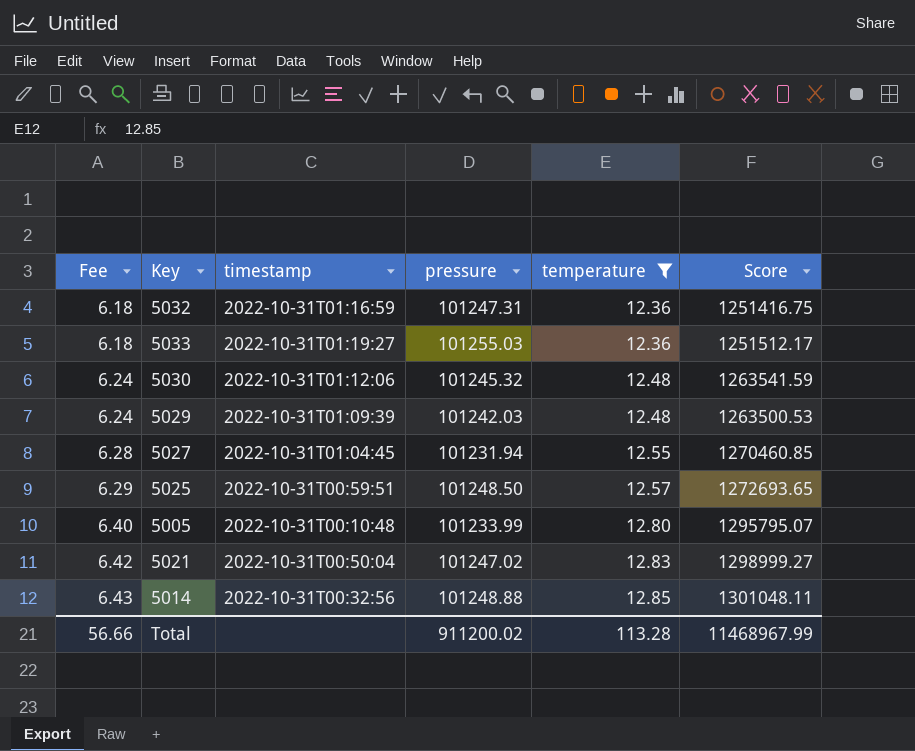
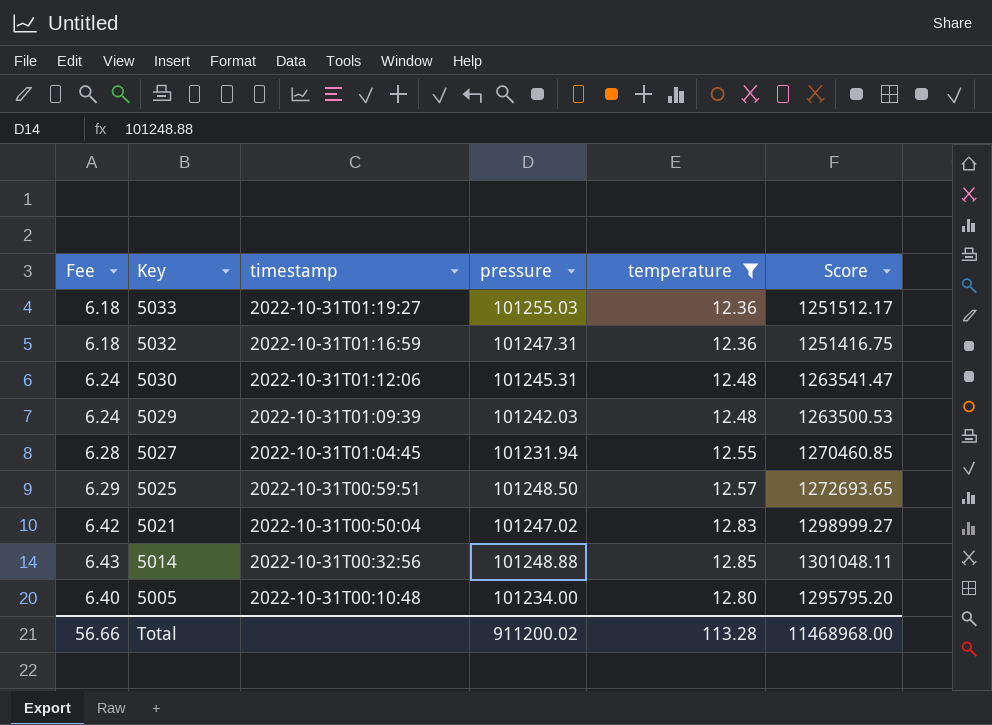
row order: Fee ascending -> Key descending
5030 | pressure: 101245.32 -> 101245.31
5030 | Score: 1263541.59 -> 1263541.47
5005 | pressure: 101233.99 -> 101234.00
5005 | Score: 1295795.07 -> 1295795.20
Total | Score: 11468967.99 -> 11468968.00

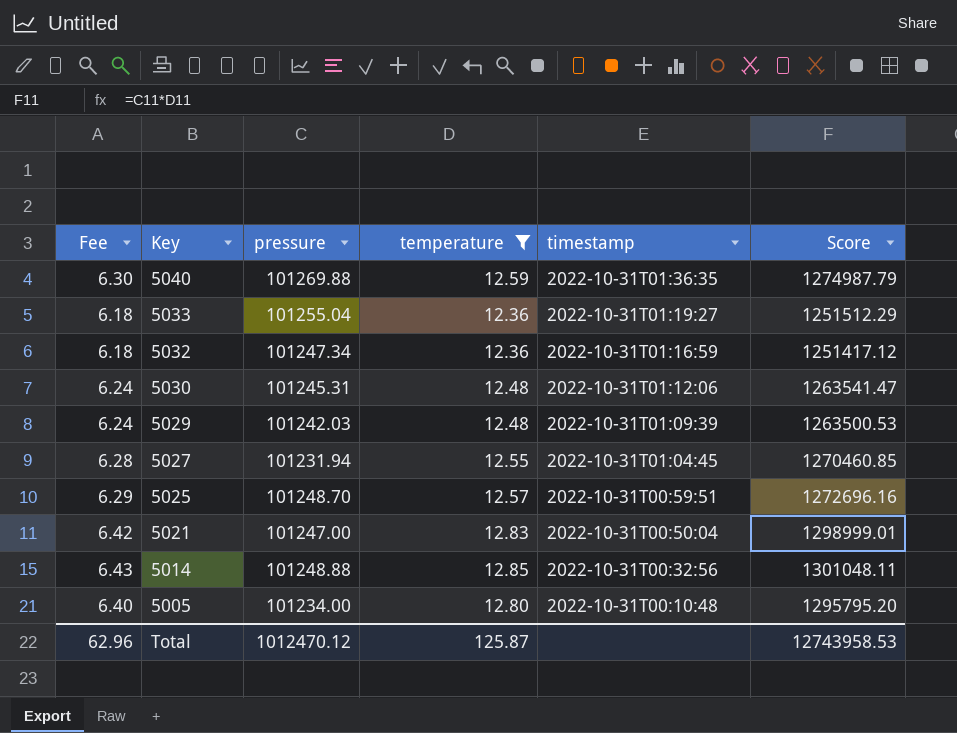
column timestamp | position: 3 -> 5
row 5040: none -> 6.30 | 101269.88 | 12.59 | 2022-10-31T01:36:35 | 1274987.79
5033 | pressure: 101255.03 -> 101255.04
5033 | Score: 1251512.17 -> 1251512.29
5032 | pressure: 101247.31 -> 101247.34
5032 | Score: 1251416.75 -> 1251417.12
5025 | pressure: 101248.50 -> 101248.70
5025 | Score: 1272693.65 -> 1272696.16
5021 | pressure: 101247.02 -> 101247.00
5021 | Score: 1298999.27 -> 1298999.01
Total | Fee: 56.66 -> 62.96
Total | pressure: 911200.02 -> 1012470.12
Total | temperature: 113.28 -> 125.87
Total | Score: 11468968.00 -> 12743958.53

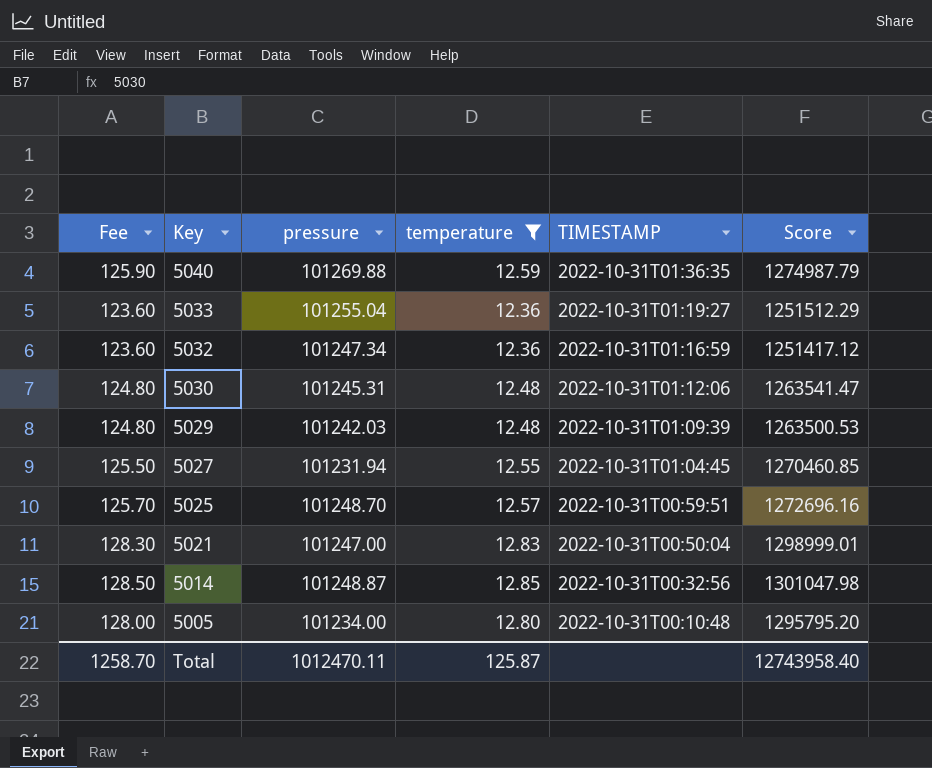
column Fee | formula: [temperature] * 0.5 -> [temperature] * 10
column name: timestamp -> TIMESTAMP
5014 | pressure: 101248.88 -> 101248.87
5014 | Score: 1301048.11 -> 1301047.98
Total | Fee: 62.96 -> 1258.70
Total | pressure: 1012470.12 -> 1012470.11
Total | Score: 12743958.53 -> 12743958.40

